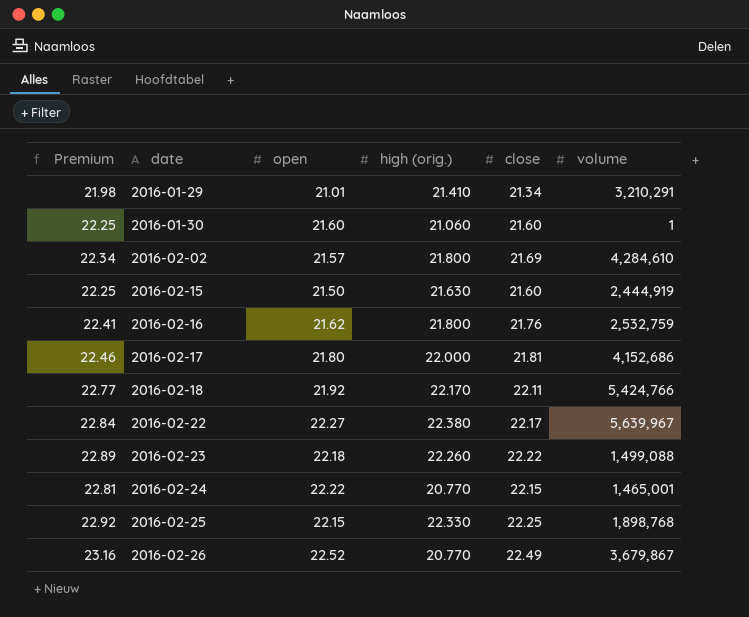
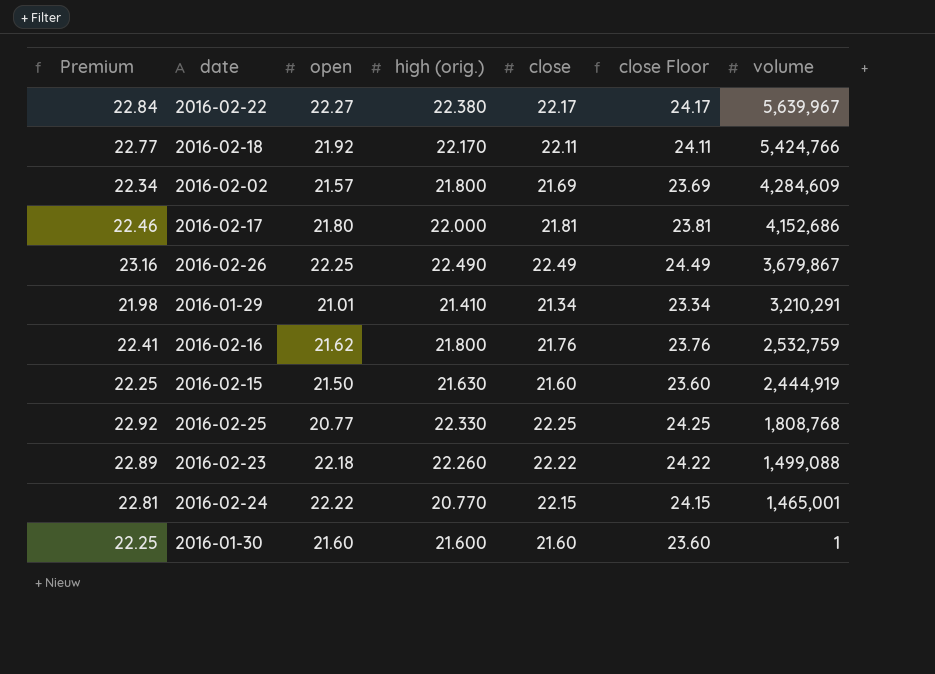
row order: date ascending -> volume descending
column close Floor | formula: none -> [close] + 2
2016-02-02 | volume: 4,284,610 -> 4,284,609
2016-02-26 | open: 22.52 -> 22.25
2016-02-26 | high (orig.): 20.770 -> 22.490
2016-02-25 | open: 22.15 -> 20.77
2016-02-25 | volume: 1,898,768 -> 1,808,768
2016-01-30 | high (orig.): 21.060 -> 21.600

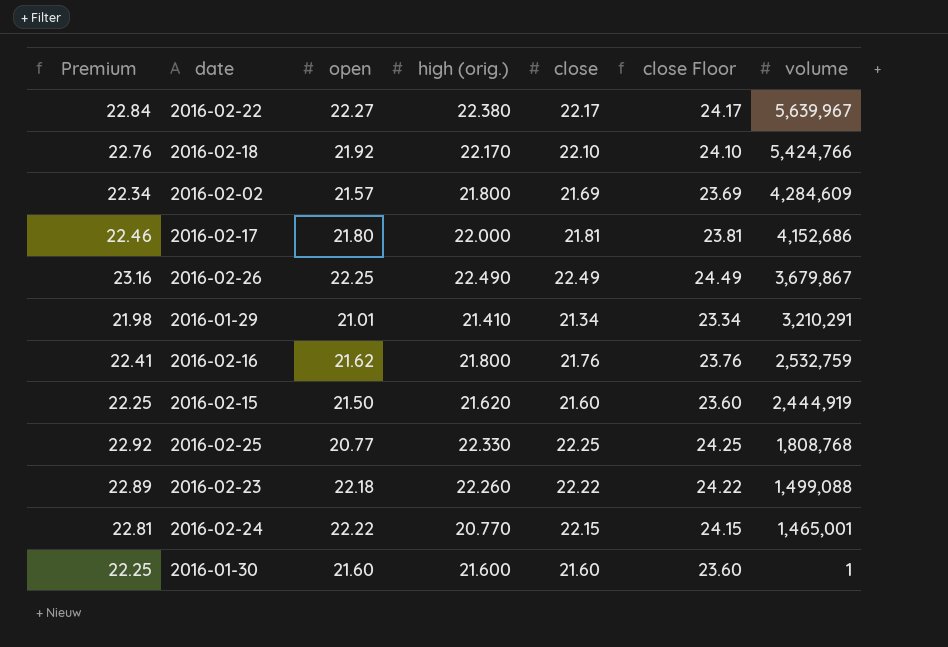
2016-02-18 | Premium: 22.77 -> 22.76
2016-02-18 | close: 22.11 -> 22.10
2016-02-18 | close Floor: 24.11 -> 24.10
2016-02-15 | high (orig.): 21.630 -> 21.620

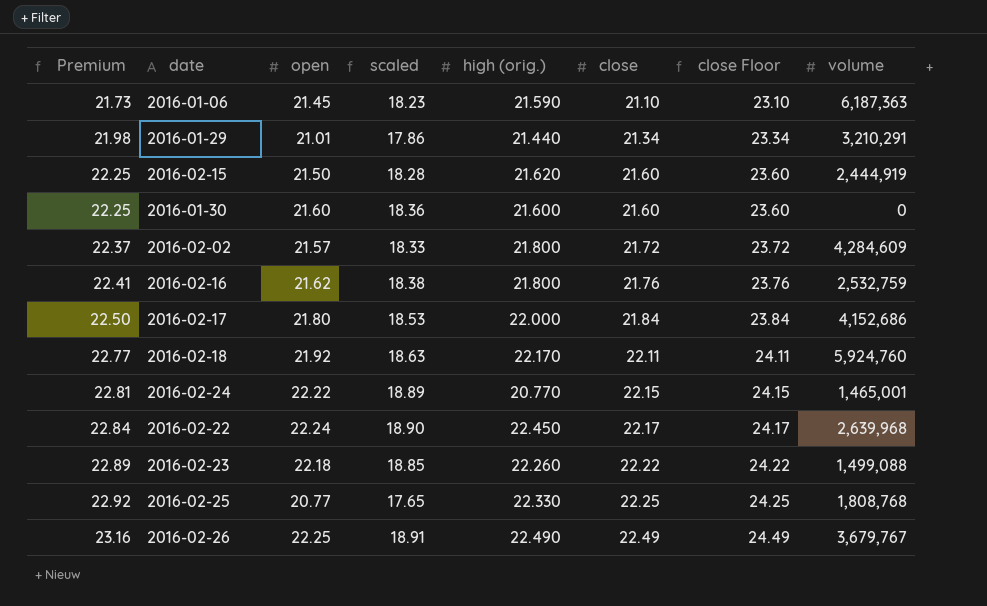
row order: volume descending -> Premium ascending
column scaled | formula: none -> [open] * 0.85
row 2016-01-06: none -> 21.73 | 21.45 | 18.23 | 21.590 | 21.10 | 23.10 | 6,187,363
2016-01-29 | high (orig.): 21.410 -> 21.440
2016-01-30 | volume: 1 -> 0
2016-02-02 | Premium: 22.34 -> 22.37
2016-02-02 | close: 21.69 -> 21.72
2016-02-02 | close Floor: 23.69 -> 23.72
2016-02-17 | Premium: 22.46 -> 22.50
2016-02-17 | close: 21.81 -> 21.84
2016-02-17 | close Floor: 23.81 -> 23.84
2016-02-18 | Premium: 22.76 -> 22.77
2016-02-18 | close: 22.10 -> 22.11
2016-02-18 | close Floor: 24.10 -> 24.11
2016-02-18 | volume: 5,424,766 -> 5,924,760
2016-02-22 | open: 22.27 -> 22.24
2016-02-22 | high (orig.): 22.380 -> 22.450
2016-02-22 | volume: 5,639,967 -> 2,639,968
2016-02-26 | volume: 3,679,867 -> 3,679,767

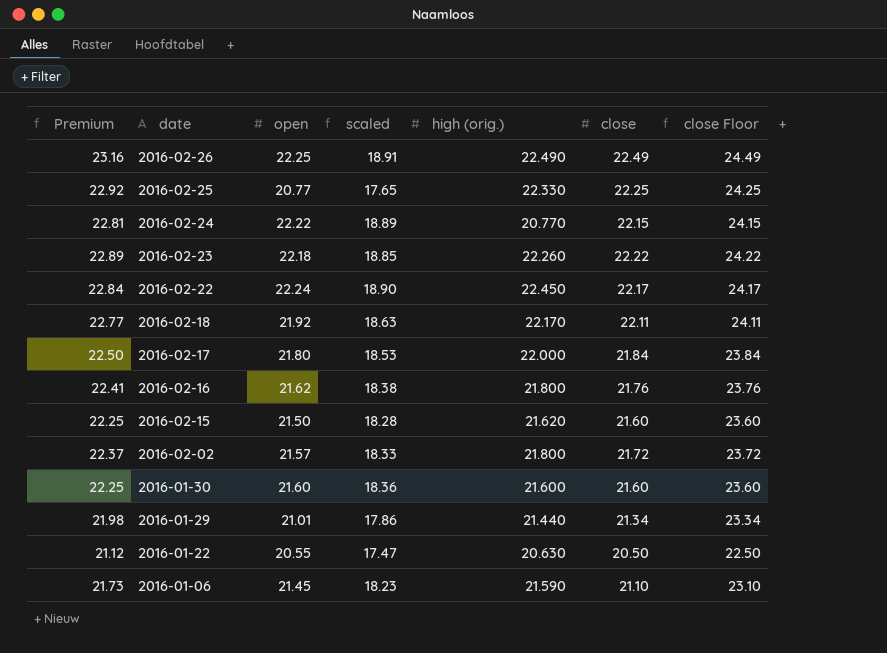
row order: Premium ascending -> date descending
column volume | position: 8 -> none
row 2016-01-22: none -> 21.12 | 20.55 | 17.47 | 20.630 | 20.50 | 22.50

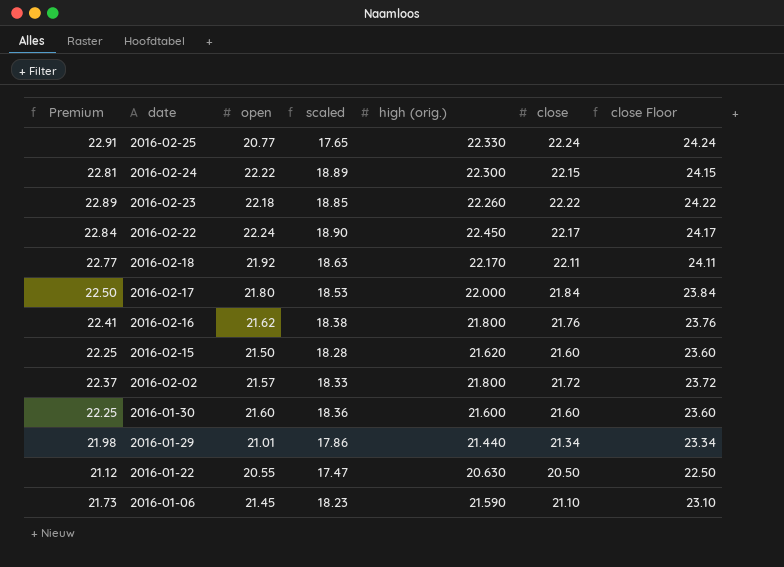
row 2016-02-26: 23.16 | 22.25 | 18.91 | 22.490 | 22.49 | 24.49 -> none
2016-02-25 | Premium: 22.92 -> 22.91
2016-02-25 | close: 22.25 -> 22.24
2016-02-25 | close Floor: 24.25 -> 24.24
2016-02-24 | high (orig.): 20.770 -> 22.300

